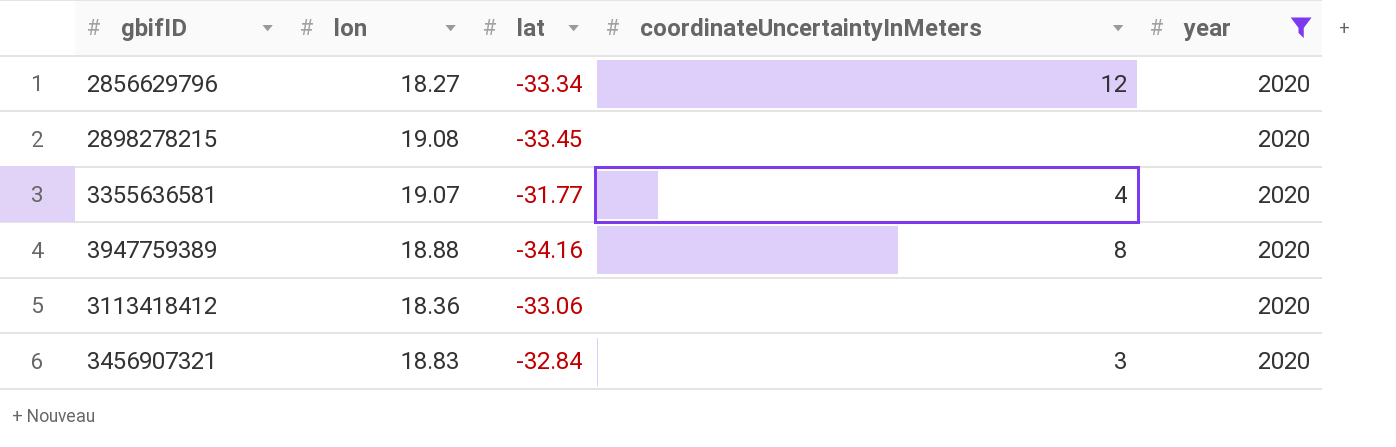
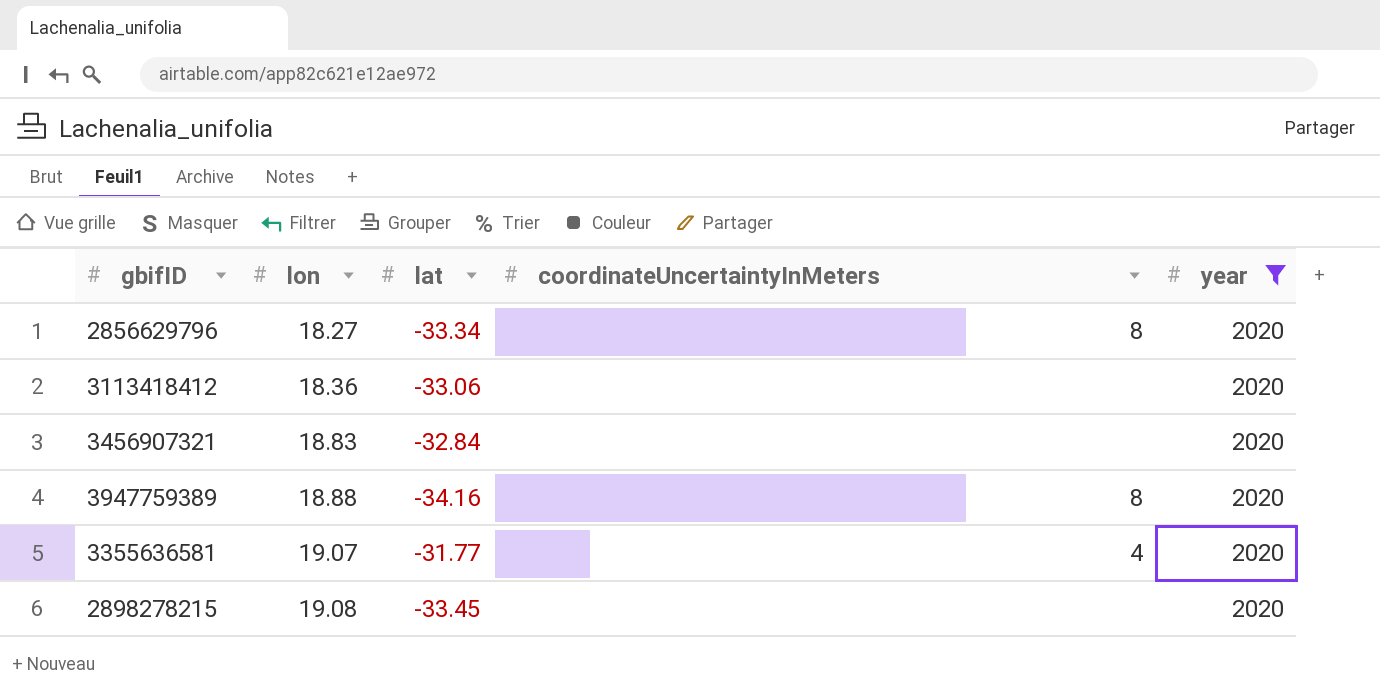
row order: none -> lon ascending
2856629796 | coordinateUncertaintyInMeters: 12 -> 8
3456907321 | coordinateUncertaintyInMeters: 3 -> none

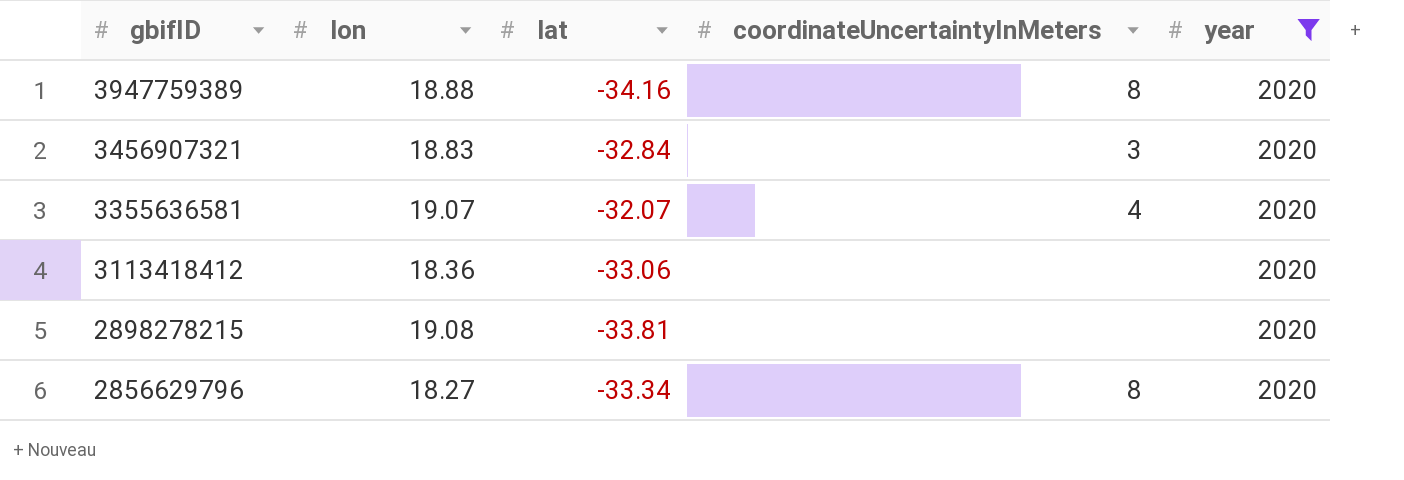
row order: lon ascending -> gbifID descending
3456907321 | coordinateUncertaintyInMeters: none -> 3
3355636581 | lat: -31.77 -> -32.07
2898278215 | lat: -33.45 -> -33.81

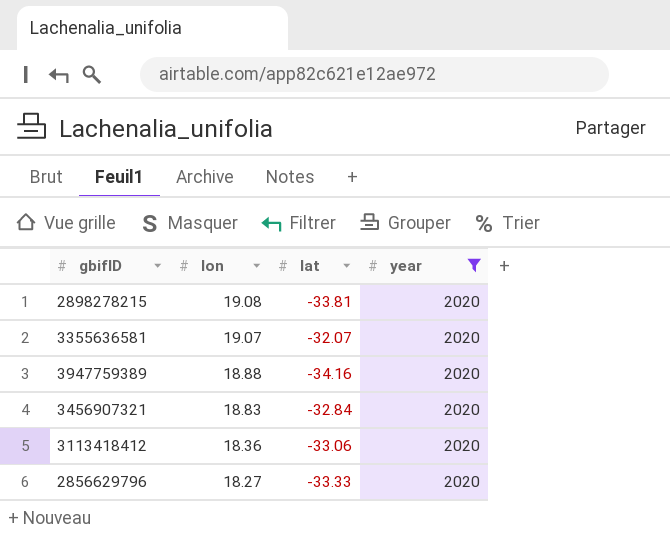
row order: gbifID descending -> lon descending
column coordinateUncertaintyInMeters | position: 4 -> none
2856629796 | lat: -33.34 -> -33.33

